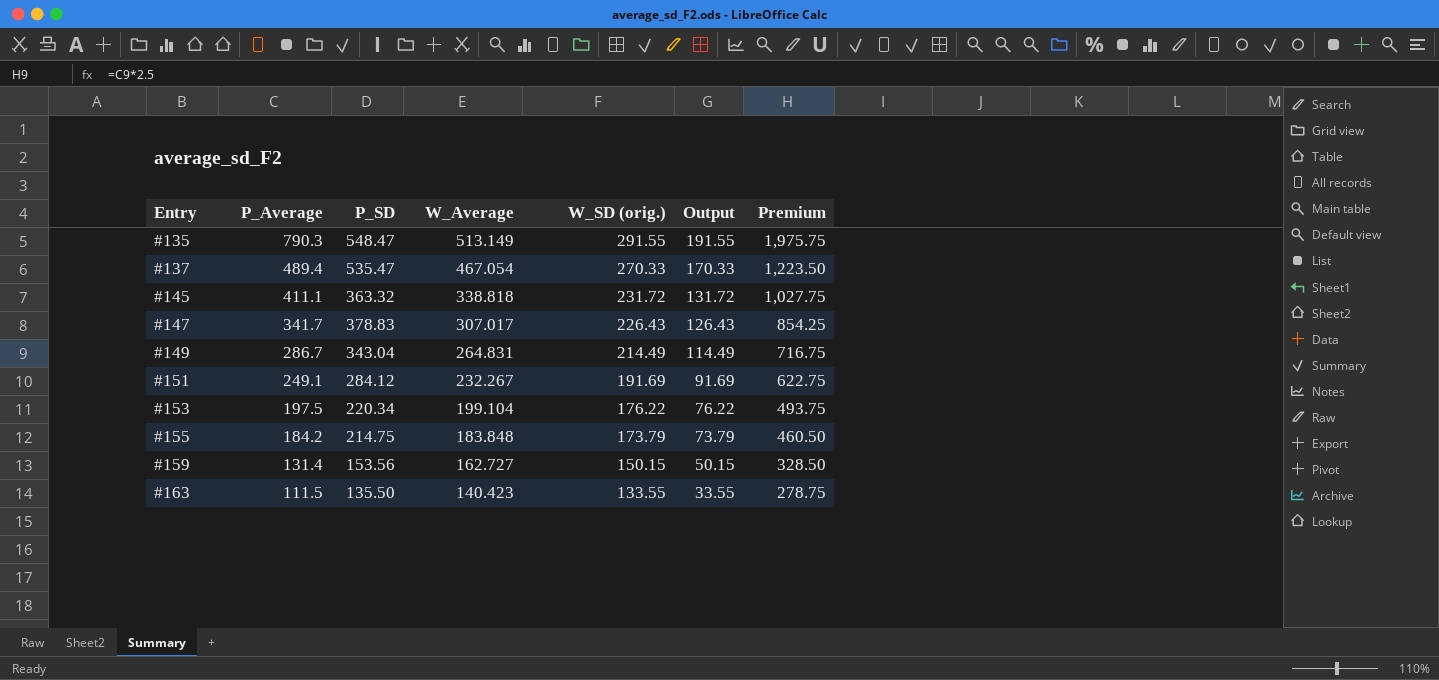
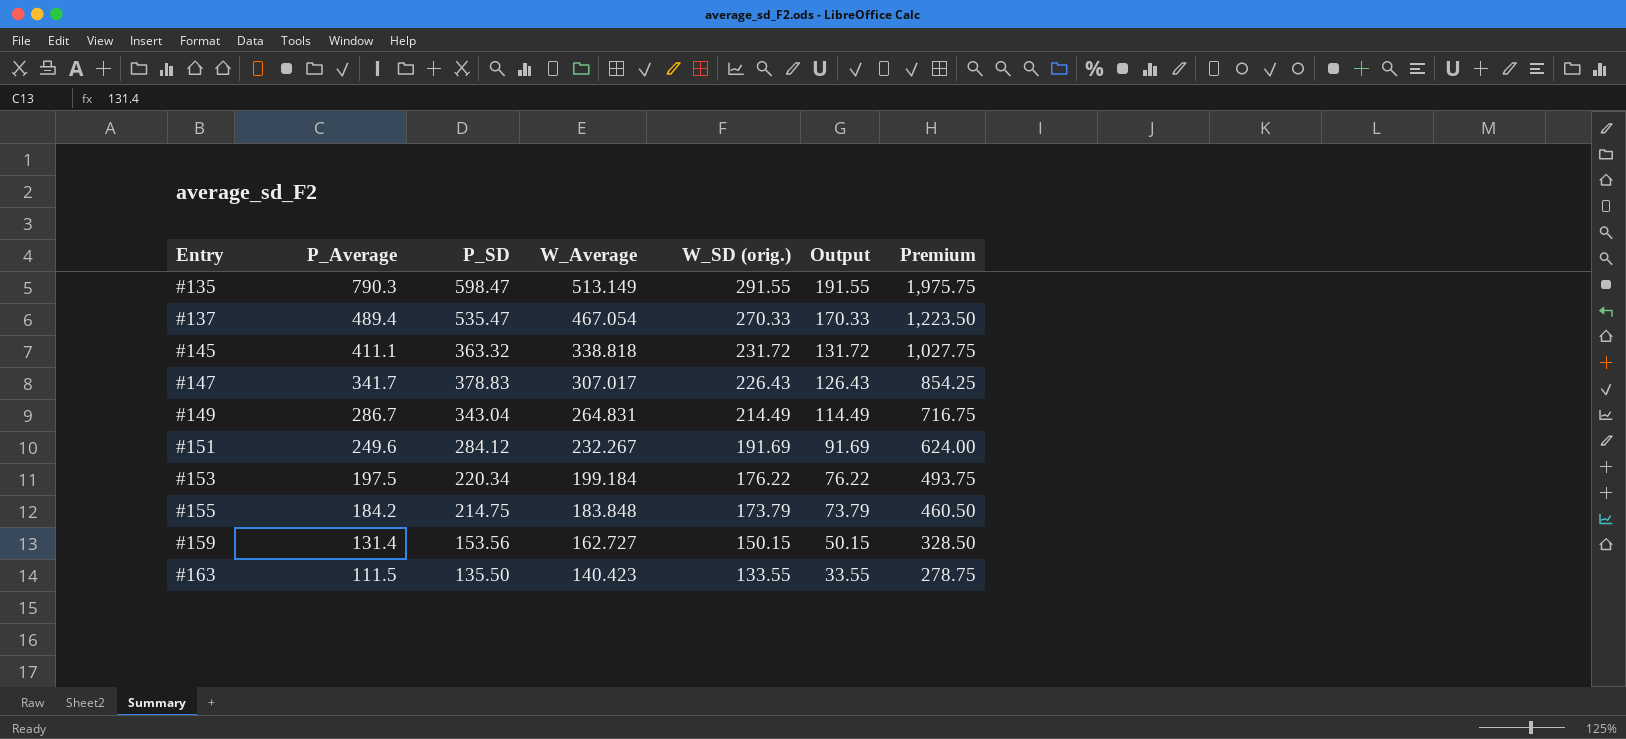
#135 | P_SD: 548.47 -> 598.47
#151 | P_Average: 249.1 -> 249.6
#151 | Premium: 622.75 -> 624.00
#153 | W_Average: 199.104 -> 199.184

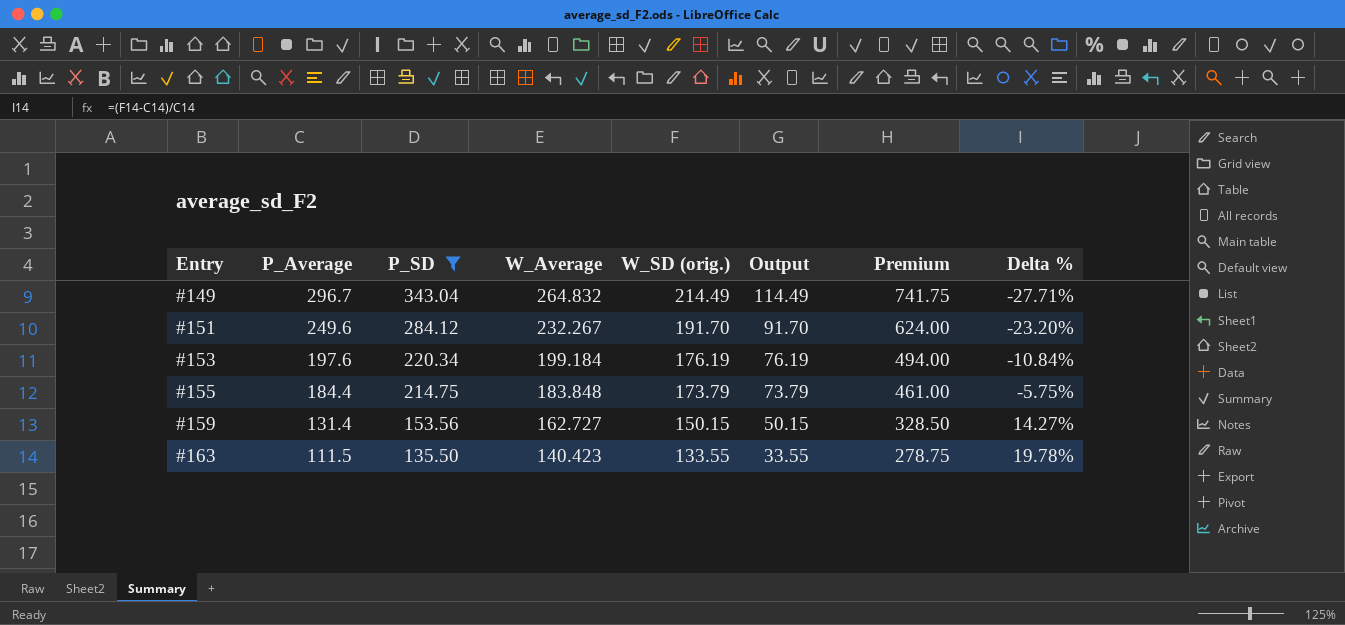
filter: none -> P_SD <= 343.04
column Delta % | formula: none -> ([W_SD (orig.)] - [P_Average]) / [P_Average]
#149 | P_Average: 286.7 -> 296.7
#149 | W_Average: 264.831 -> 264.832
#149 | Premium: 716.75 -> 741.75
#151 | W_SD (orig.): 191.69 -> 191.70
#151 | Output: 91.69 -> 91.70
#153 | P_Average: 197.5 -> 197.6
#153 | W_SD (orig.): 176.22 -> 176.19
#153 | Output: 76.22 -> 76.19
#153 | Premium: 493.75 -> 494.00
#155 | P_Average: 184.2 -> 184.4
#155 | Premium: 460.50 -> 461.00

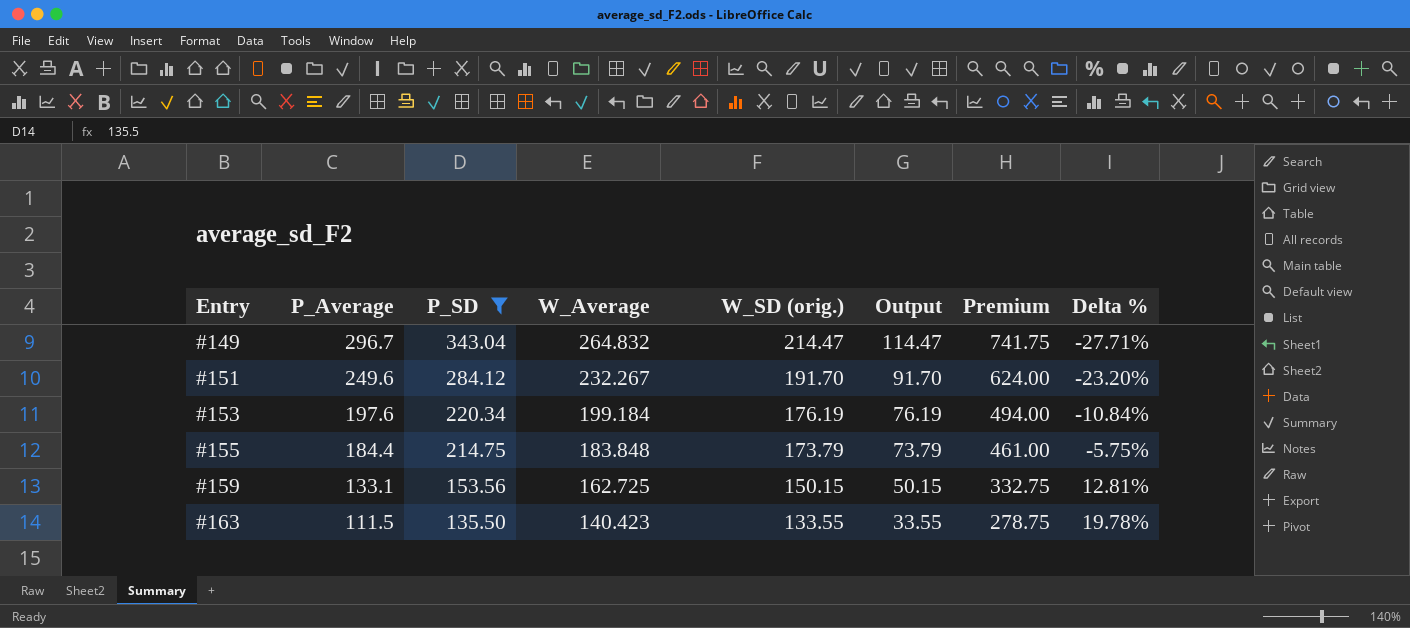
#149 | W_SD (orig.): 214.49 -> 214.47
#149 | Output: 114.49 -> 114.47
#159 | P_Average: 131.4 -> 133.1
#159 | W_Average: 162.727 -> 162.725
#159 | Premium: 328.50 -> 332.75
#159 | Delta %: 14.27% -> 12.81%

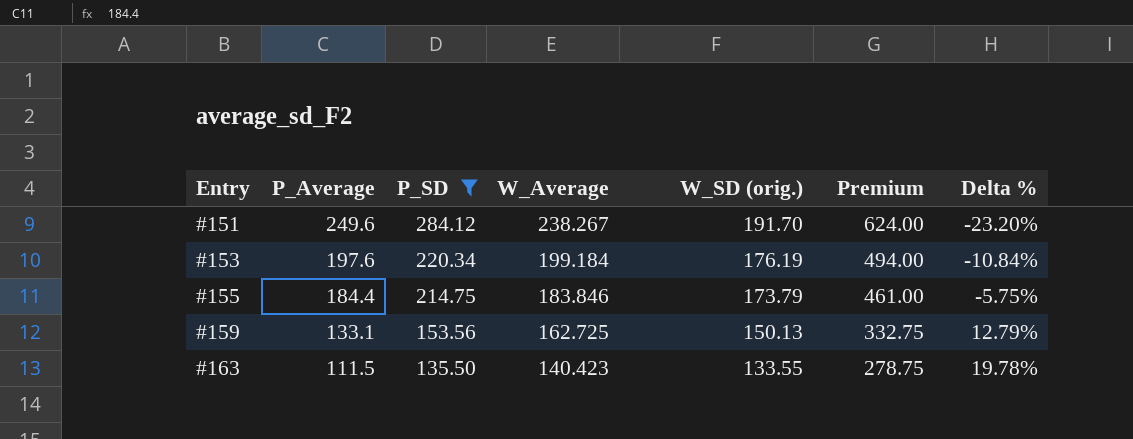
column Output | formula: [W_SD (orig.)] - 100 -> none
row #149: 296.7 | 343.04 | 264.832 | 214.47 | 114.47 | 741.75 | -27.71% -> none
#151 | W_Average: 232.267 -> 238.267
#155 | W_Average: 183.848 -> 183.846
#159 | W_SD (orig.): 150.15 -> 150.13
#159 | Delta %: 12.81% -> 12.79%

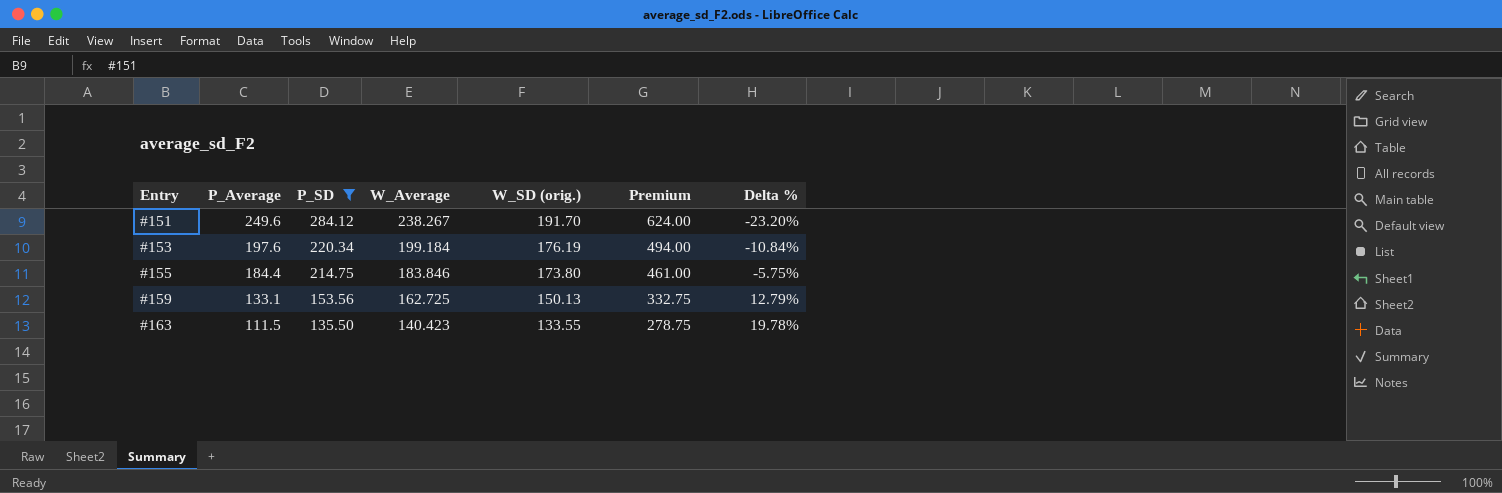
#155 | W_SD (orig.): 173.79 -> 173.80

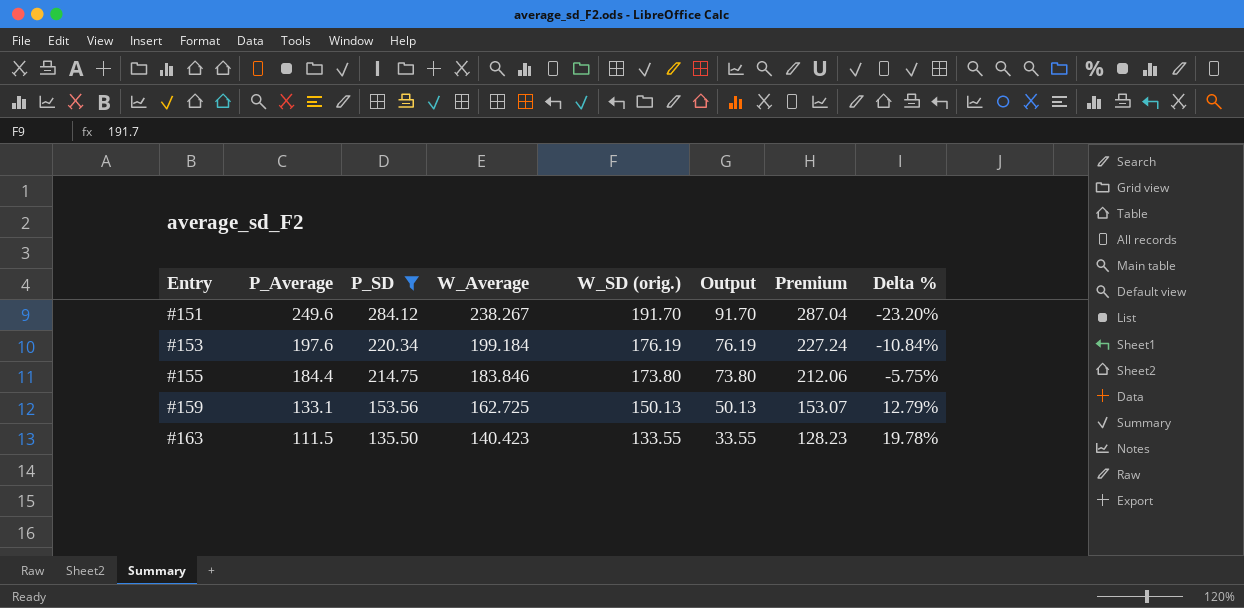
column Output | formula: none -> [W_SD (orig.)] - 100
column Premium | formula: [P_Average] * 2.5 -> [P_Average] * 1.15

